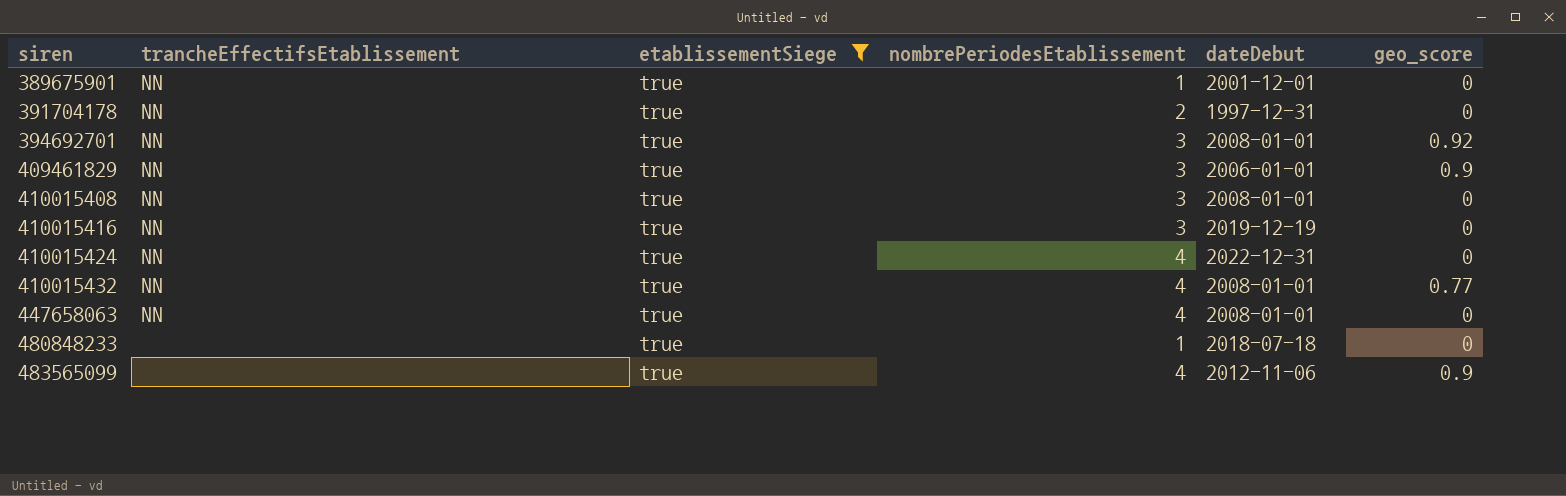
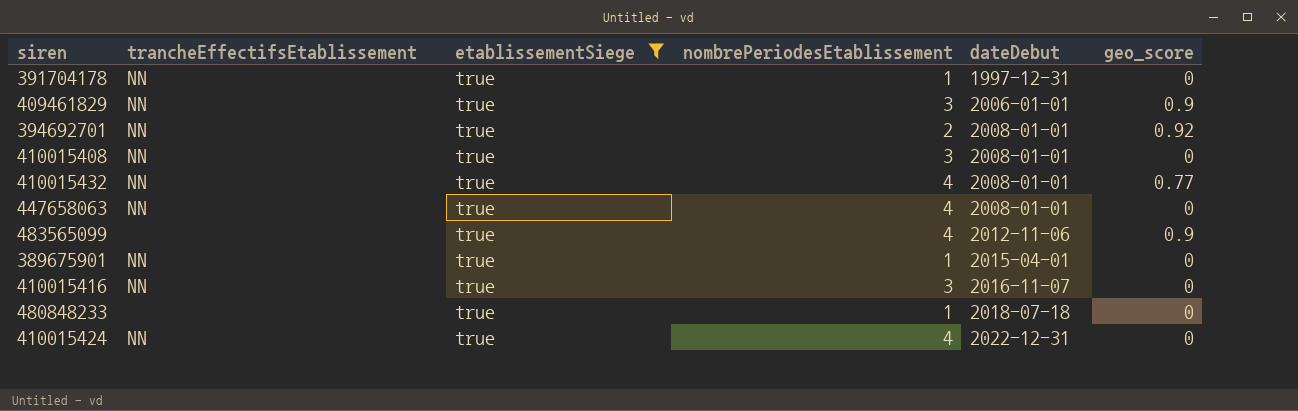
row order: siren ascending -> dateDebut ascending
391704178 | nombrePeriodesEtablissement: 2 -> 1
394692701 | nombrePeriodesEtablissement: 3 -> 2
389675901 | dateDebut: 2001-12-01 -> 2015-04-01
410015416 | dateDebut: 2019-12-19 -> 2016-11-07

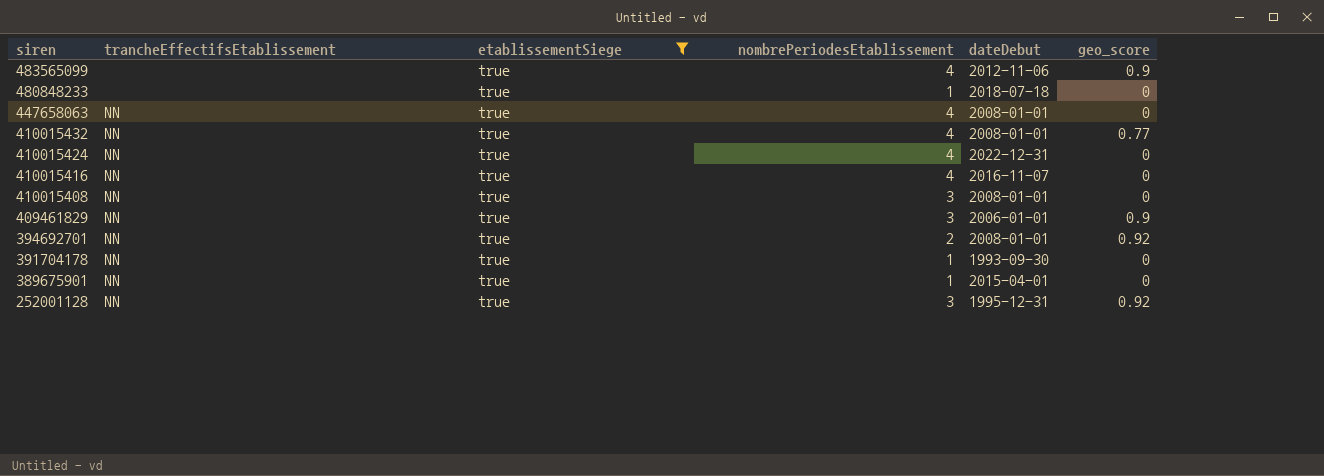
row order: dateDebut ascending -> siren descending
410015416 | nombrePeriodesEtablissement: 3 -> 4
391704178 | dateDebut: 1997-12-31 -> 1993-09-30
row 252001128: none -> NN | true | 3 | 1995-12-31 | 0.92

